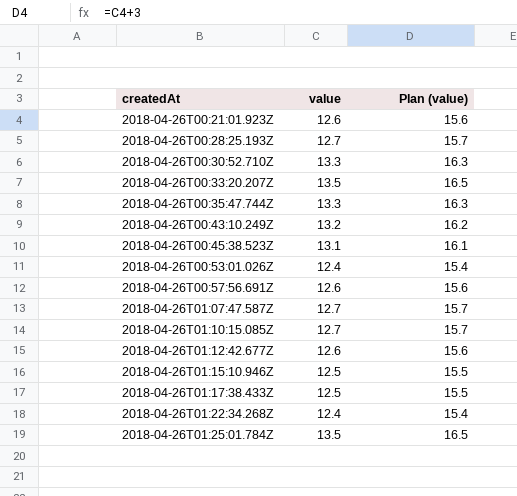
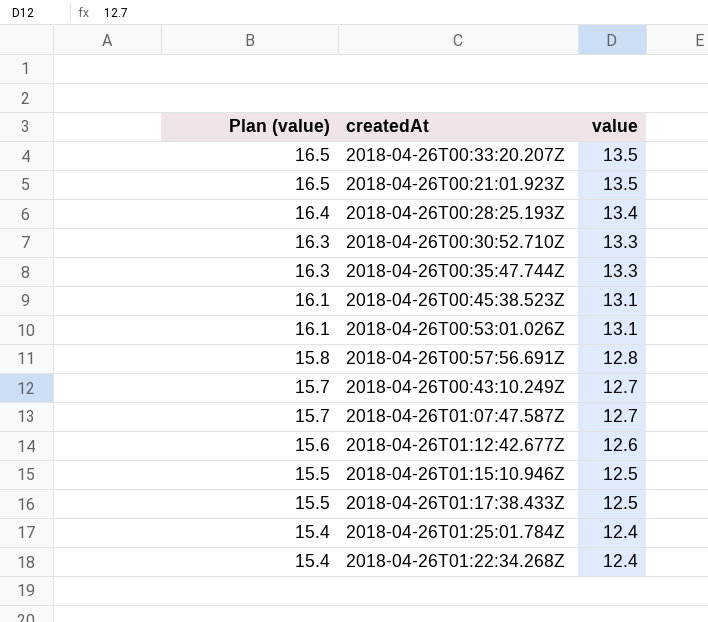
row order: createdAt ascending -> Plan (value) descending
column Plan (value) | position: 3 -> 1
row 2018-04-26T01:10:15.085Z: 12.7 | 15.7 -> none
2018-04-26T00:21:01.923Z | Plan (value): 15.6 -> 16.5
2018-04-26T00:21:01.923Z | value: 12.6 -> 13.5
2018-04-26T00:28:25.193Z | Plan (value): 15.7 -> 16.4
2018-04-26T00:28:25.193Z | value: 12.7 -> 13.4
2018-04-26T00:53:01.026Z | Plan (value): 15.4 -> 16.1
2018-04-26T00:53:01.026Z | value: 12.4 -> 13.1
2018-04-26T00:57:56.691Z | Plan (value): 15.6 -> 15.8
2018-04-26T00:57:56.691Z | value: 12.6 -> 12.8
2018-04-26T00:43:10.249Z | Plan (value): 16.2 -> 15.7
2018-04-26T00:43:10.249Z | value: 13.2 -> 12.7
2018-04-26T01:25:01.784Z | Plan (value): 16.5 -> 15.4
2018-04-26T01:25:01.784Z | value: 13.5 -> 12.4

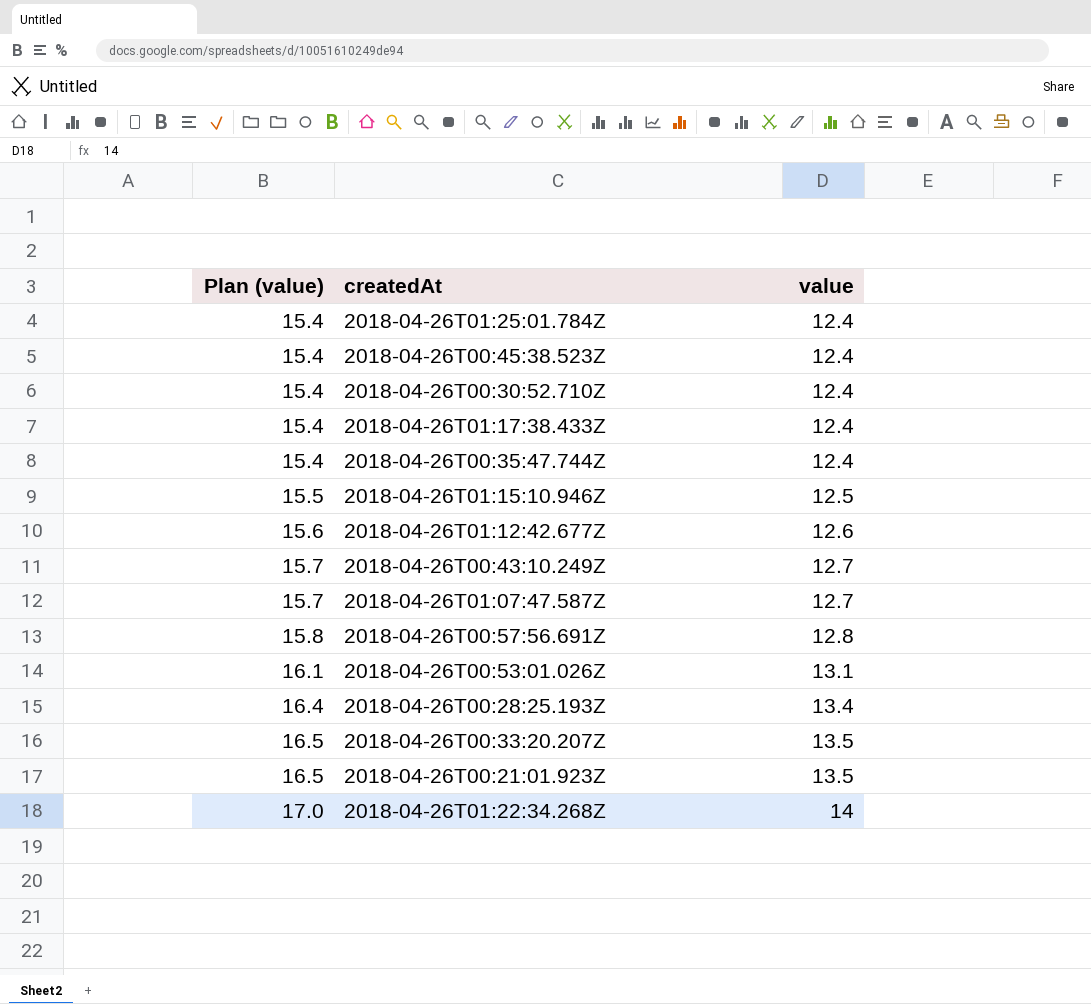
row order: Plan (value) descending -> Plan (value) ascending
2018-04-26T00:45:38.523Z | Plan (value): 16.1 -> 15.4
2018-04-26T00:45:38.523Z | value: 13.1 -> 12.4
2018-04-26T00:30:52.710Z | Plan (value): 16.3 -> 15.4
2018-04-26T00:30:52.710Z | value: 13.3 -> 12.4
2018-04-26T01:17:38.433Z | Plan (value): 15.5 -> 15.4
2018-04-26T01:17:38.433Z | value: 12.5 -> 12.4
2018-04-26T00:35:47.744Z | Plan (value): 16.3 -> 15.4
2018-04-26T00:35:47.744Z | value: 13.3 -> 12.4
2018-04-26T01:22:34.268Z | Plan (value): 15.4 -> 17.0
2018-04-26T01:22:34.268Z | value: 12.4 -> 14

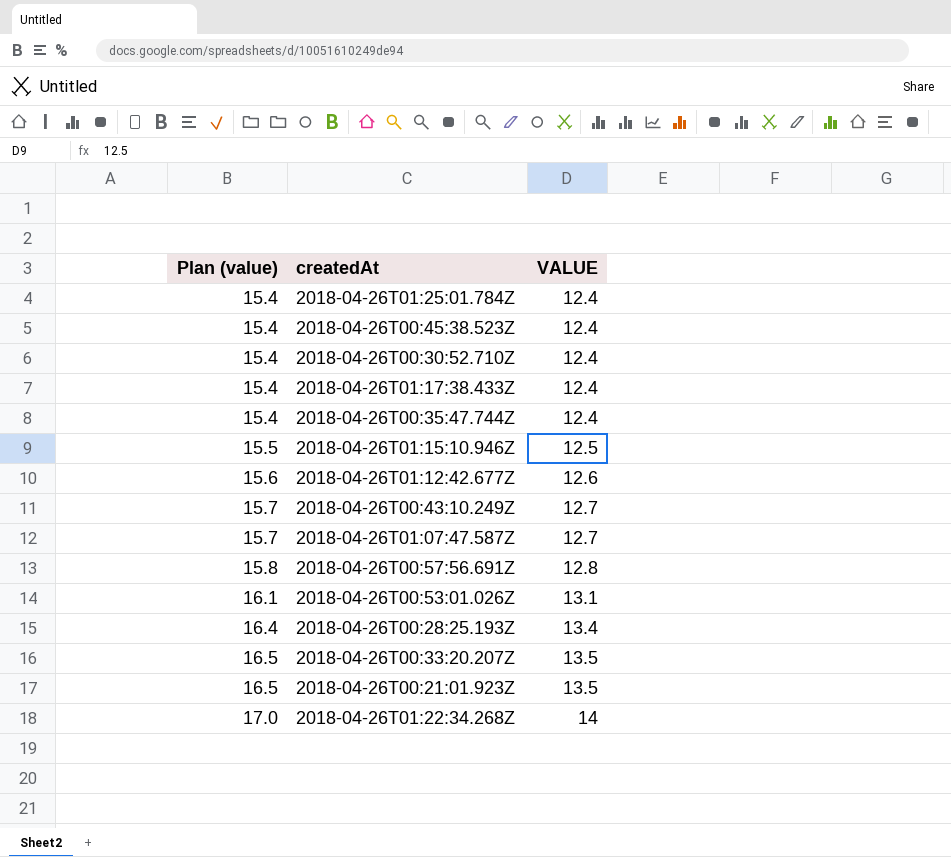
column name: value -> VALUE

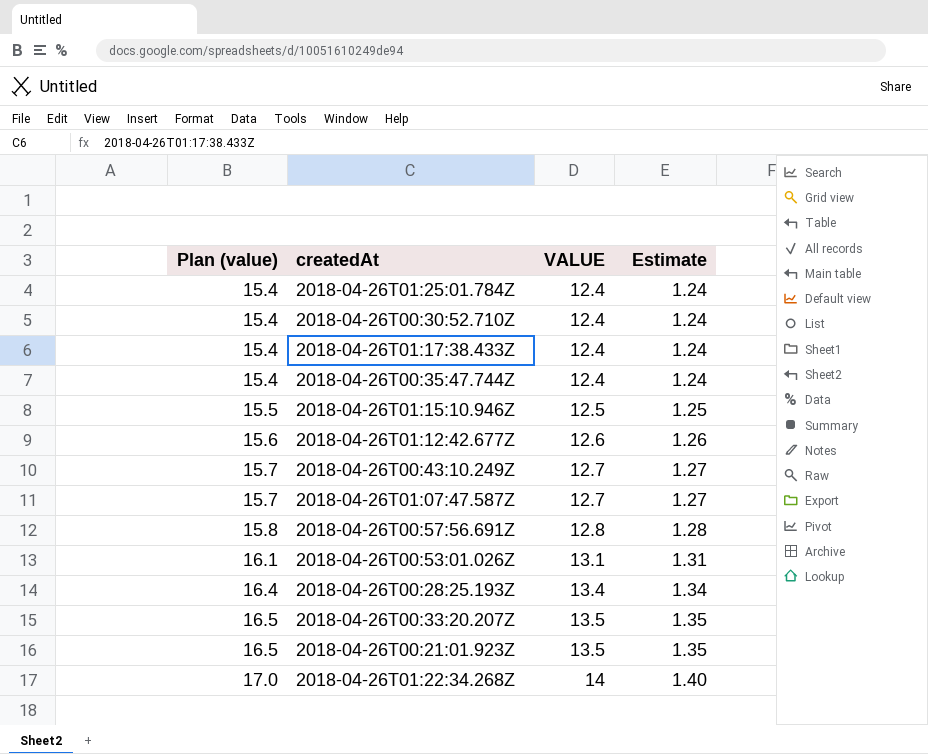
column Estimate | formula: none -> [VALUE] * 0.1
row 2018-04-26T00:45:38.523Z: 15.4 | 12.4 -> none

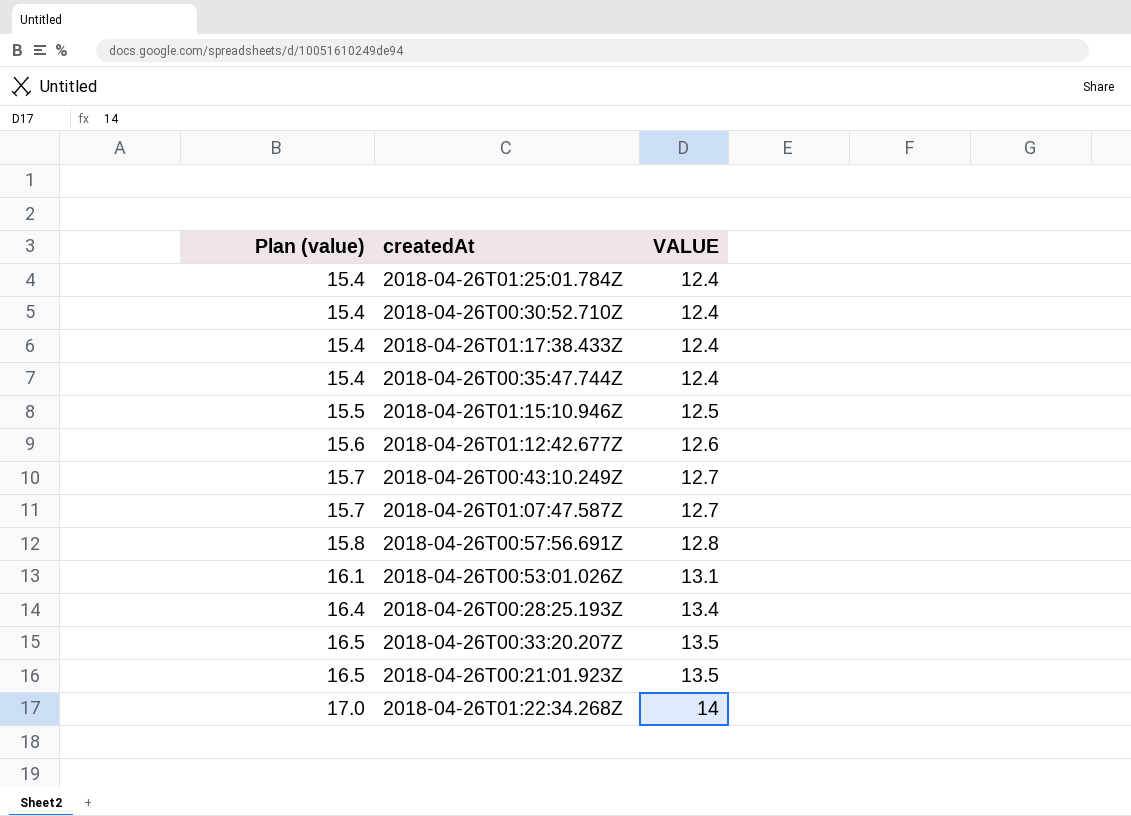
column Estimate | formula: [VALUE] * 0.1 -> none

